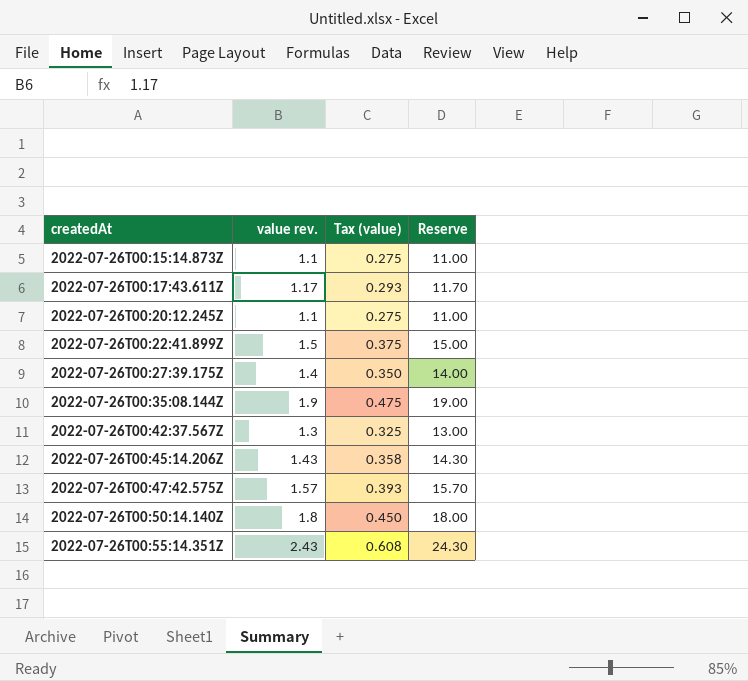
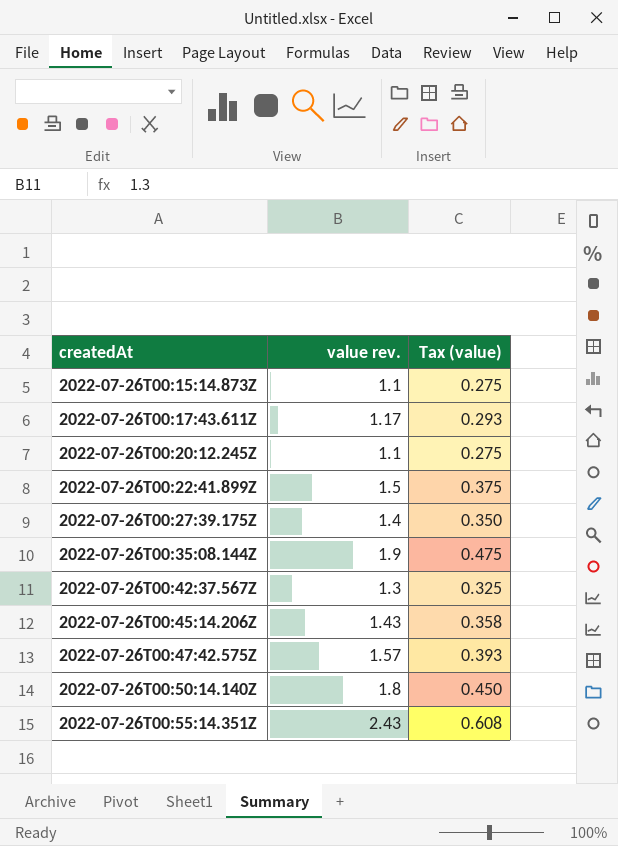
column Reserve | formula: [value rev.] * 10 -> none

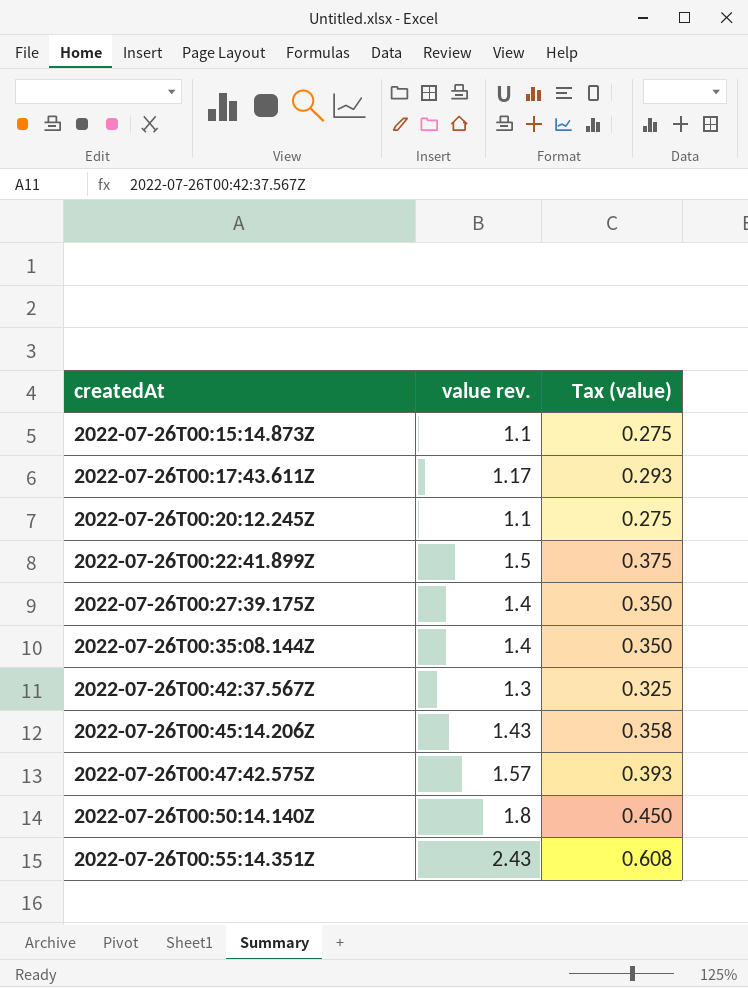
2022-07-26T00:35:08.144Z | value rev.: 1.9 -> 1.4
2022-07-26T00:35:08.144Z | Tax (value): 0.475 -> 0.350

